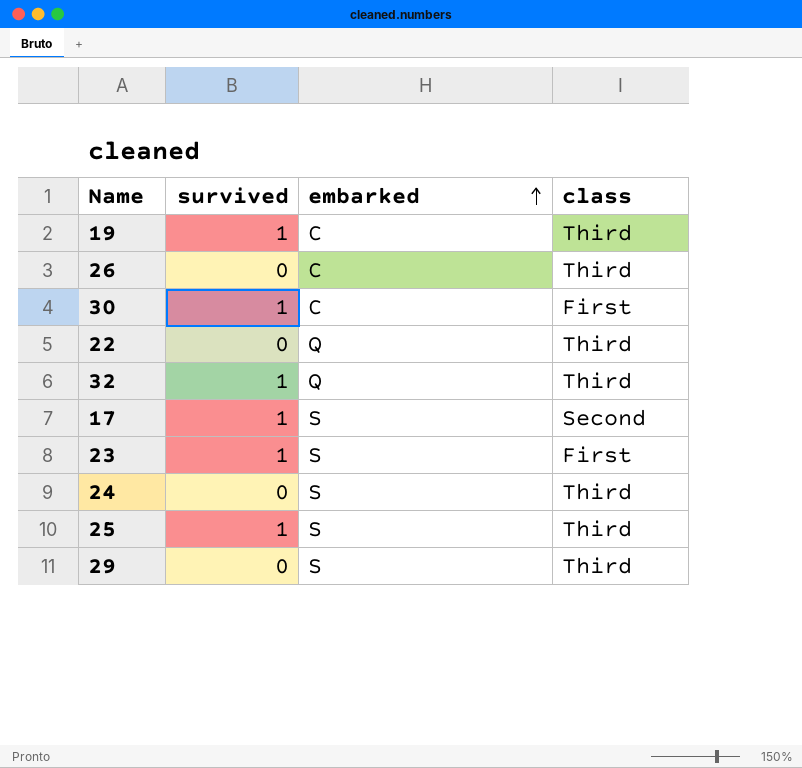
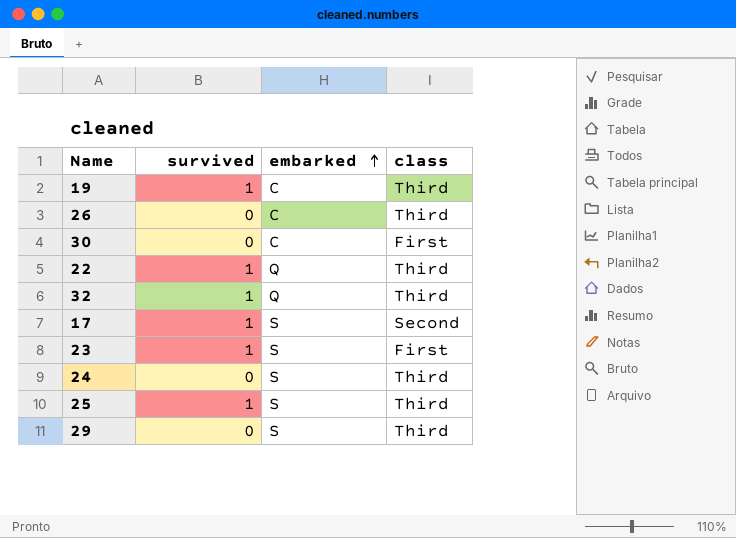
30 | survived: 1 -> 0
22 | survived: 0 -> 1

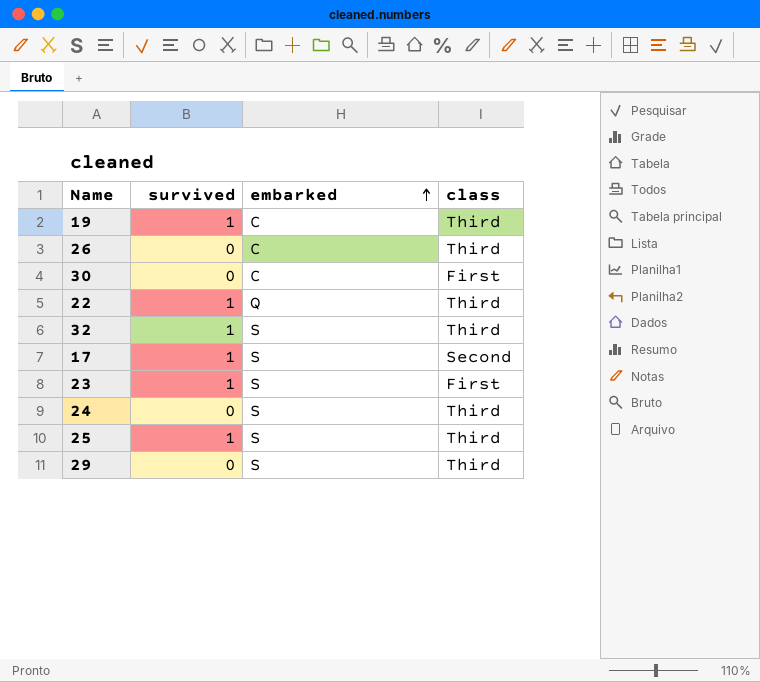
32 | embarked: Q -> S

